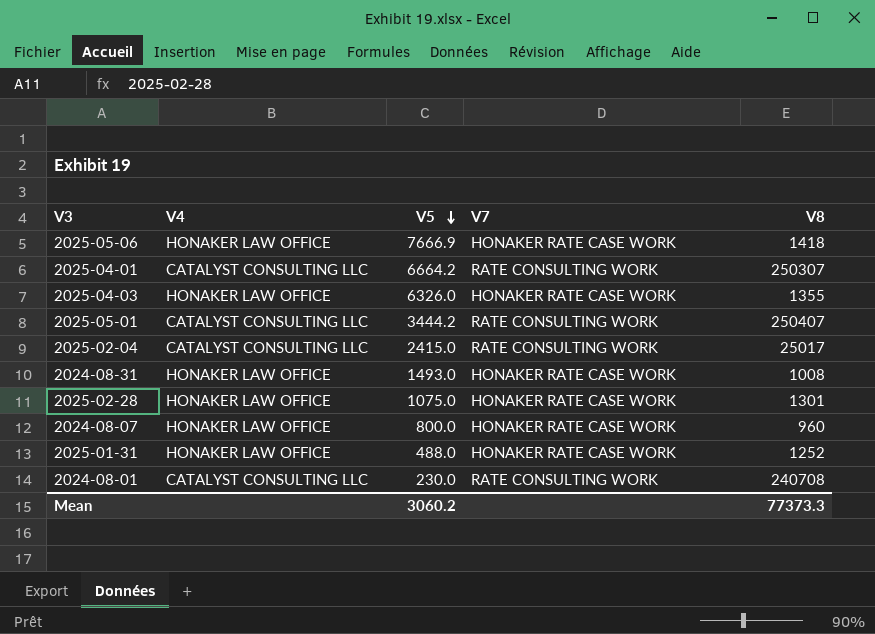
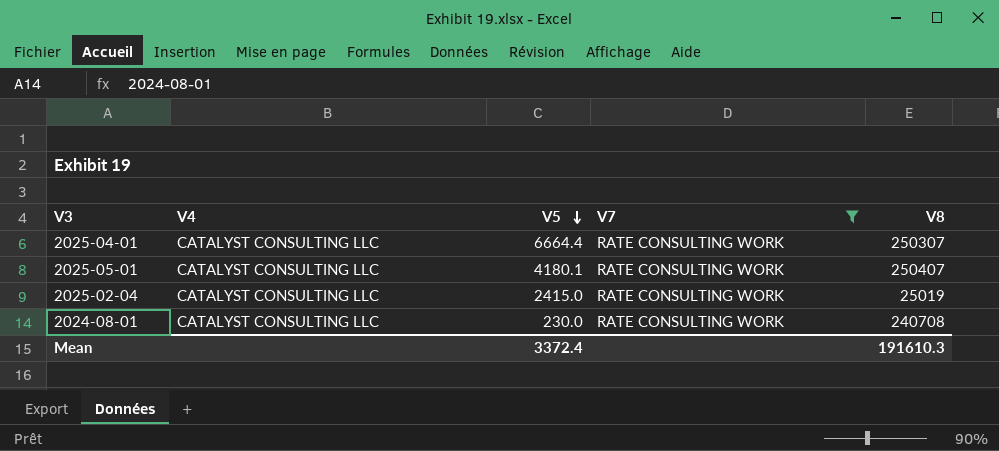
filter: none -> V7 = RATE CONSULTING WORK
2025-04-01 | V5: 6664.2 -> 6664.4
2025-05-01 | V5: 3444.2 -> 4180.1
2025-02-04 | V8: 25017 -> 25019
Mean | V5: 3060.2 -> 3372.4
Mean | V8: 77373.3 -> 191610.3

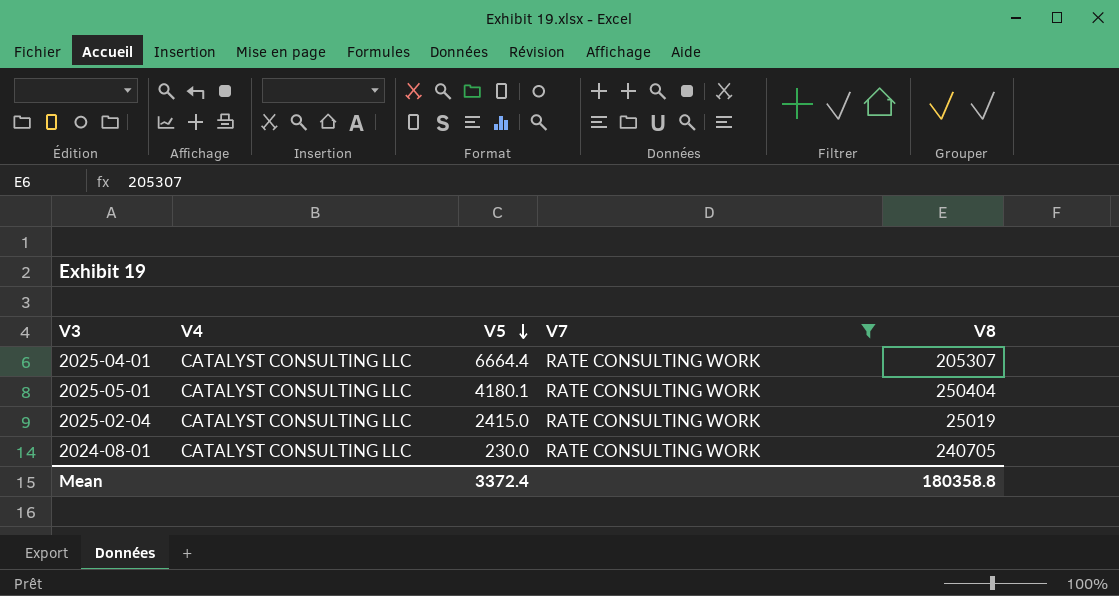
2025-04-01 | V8: 250307 -> 205307
2025-05-01 | V8: 250407 -> 250404
2024-08-01 | V8: 240708 -> 240705
Mean | V8: 191610.3 -> 180358.8

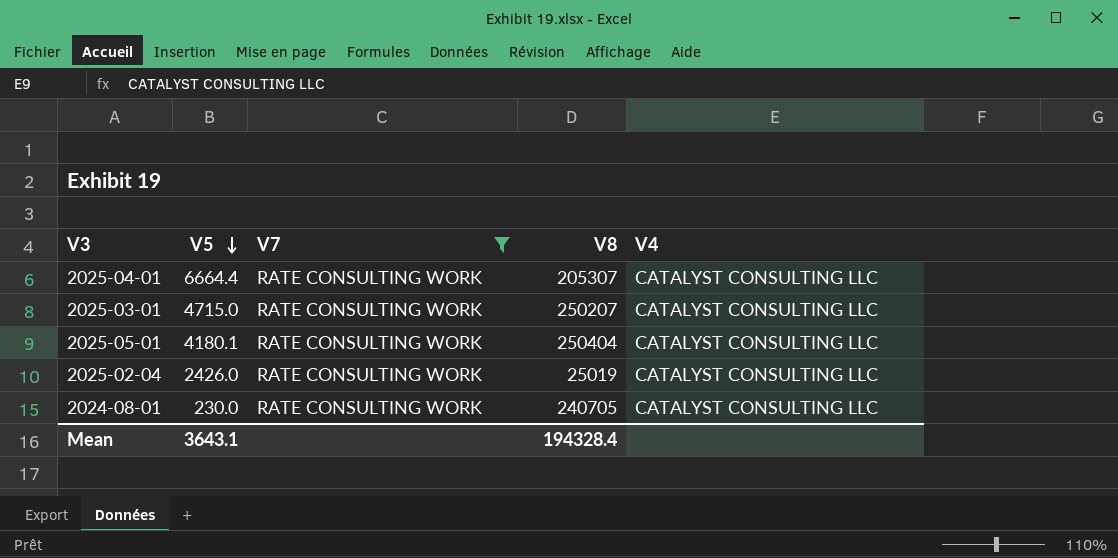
column V4 | position: 2 -> 5
row 2025-03-01: none -> 4715.0 | RATE CONSULTING WORK | 250207 | CATALYST CONSULTING LLC
2025-02-04 | V5: 2415.0 -> 2426.0
Mean | V5: 3372.4 -> 3643.1
Mean | V8: 180358.8 -> 194328.4

